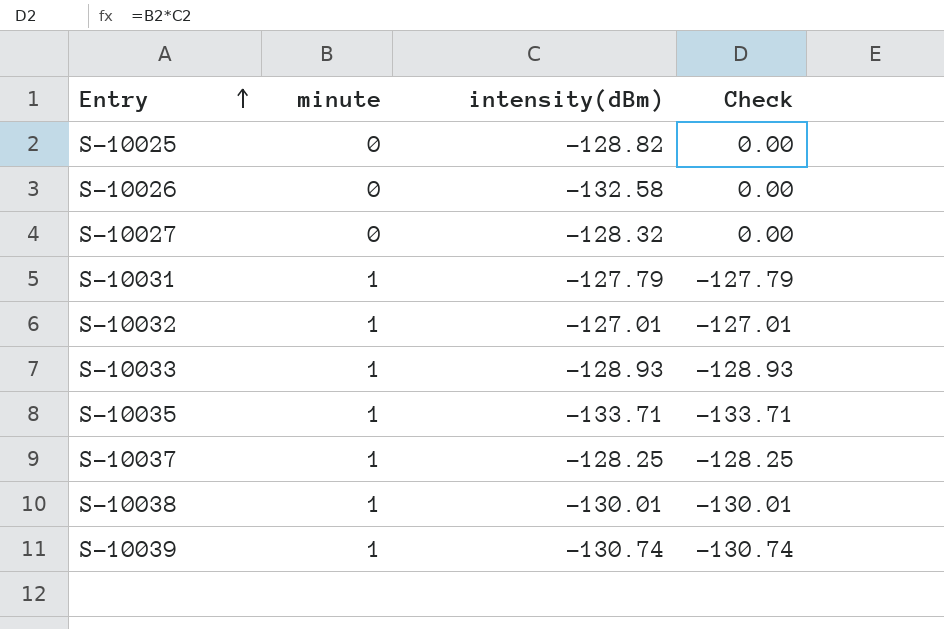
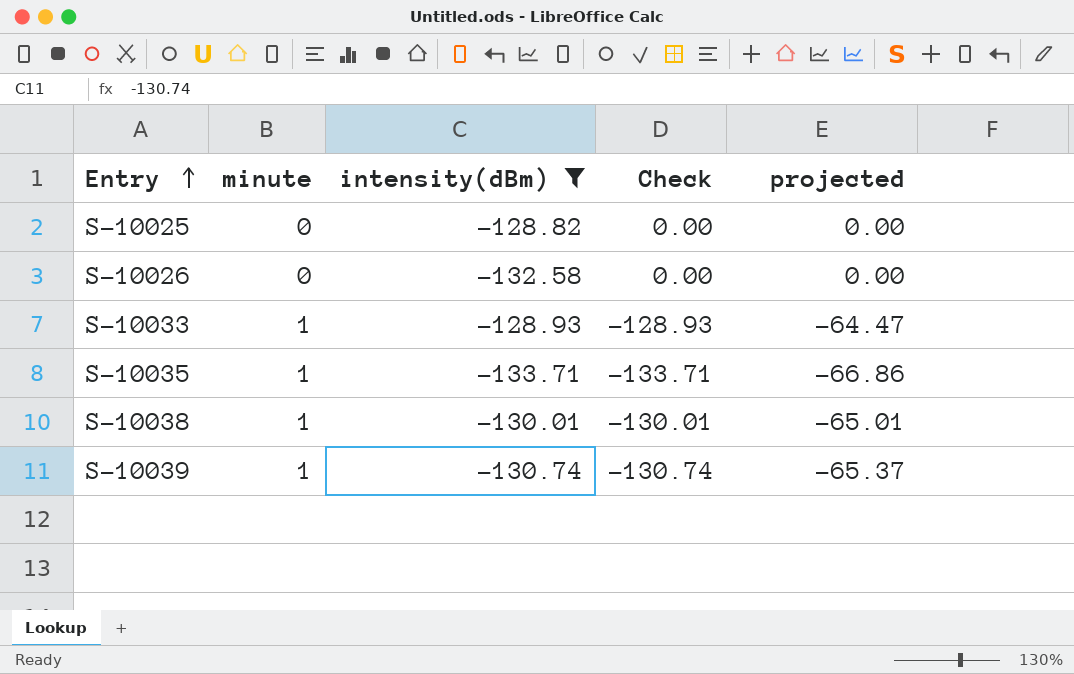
filter: none -> intensity(dBm) <= -128.82
column projected | formula: none -> [Check] * 0.5

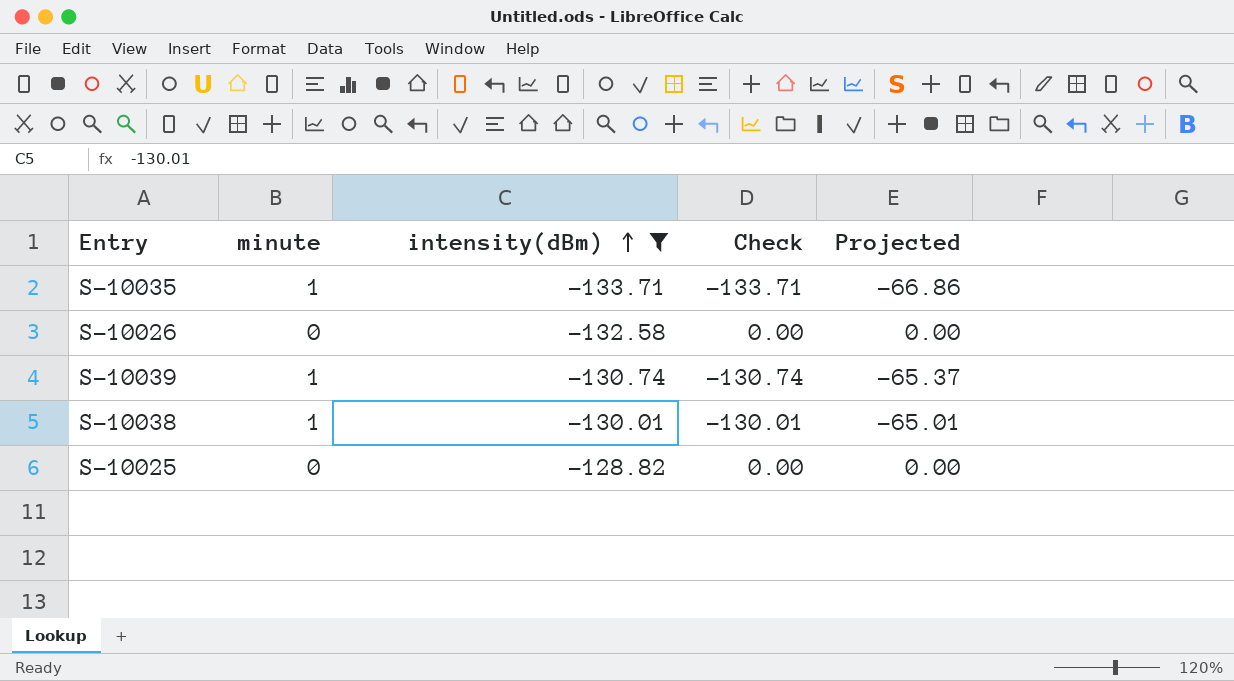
row order: Entry ascending -> intensity(dBm) ascending
column name: projected -> Projected
row S-10033: 1 | -128.93 | -128.93 | -64.47 -> none

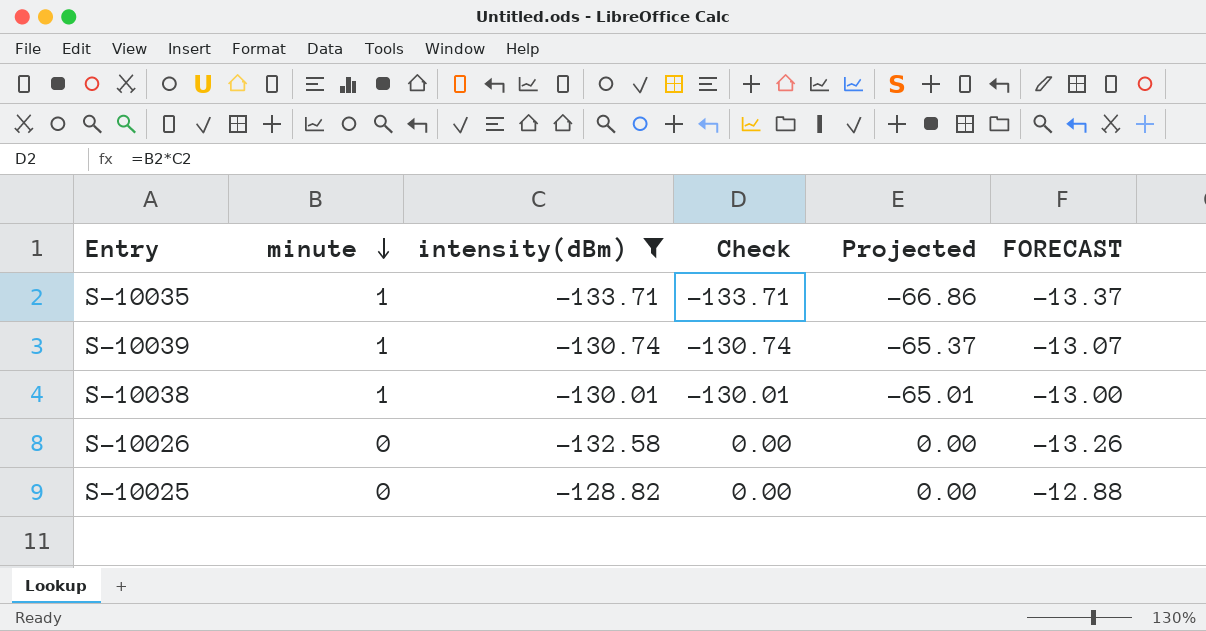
row order: intensity(dBm) ascending -> minute descending
column FORECAST | formula: none -> [intensity(dBm)] * 0.1

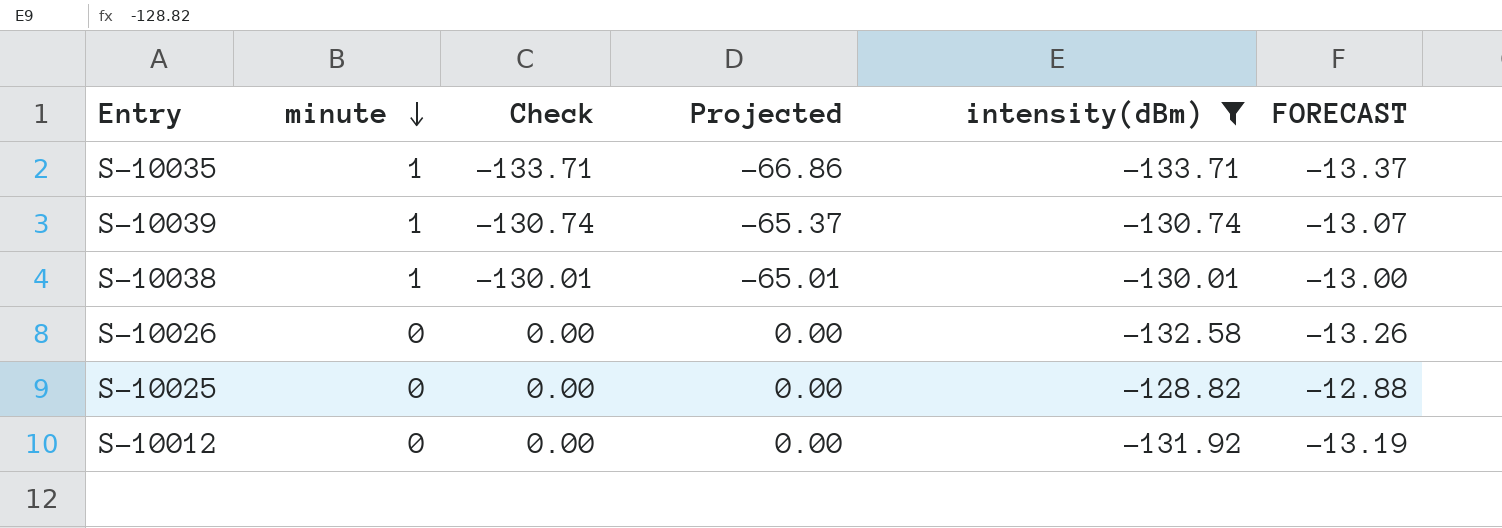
column intensity(dBm) | position: 3 -> 5
row S-10012: none -> 0 | 0.00 | 0.00 | -131.92 | -13.19

